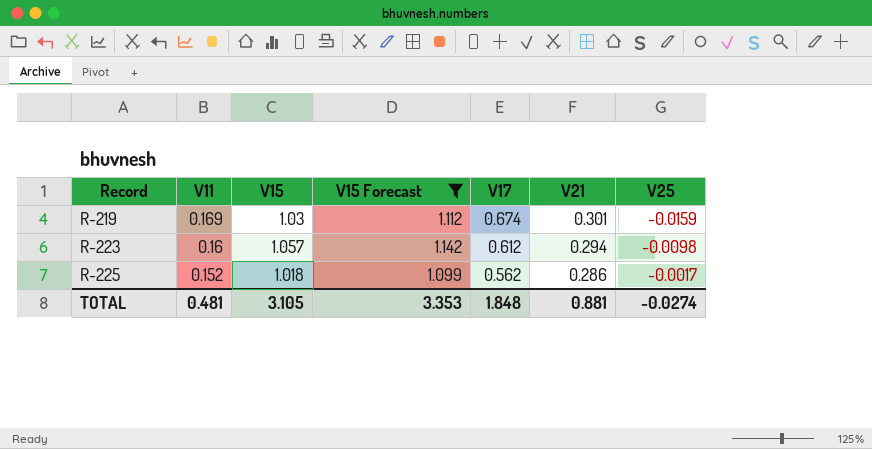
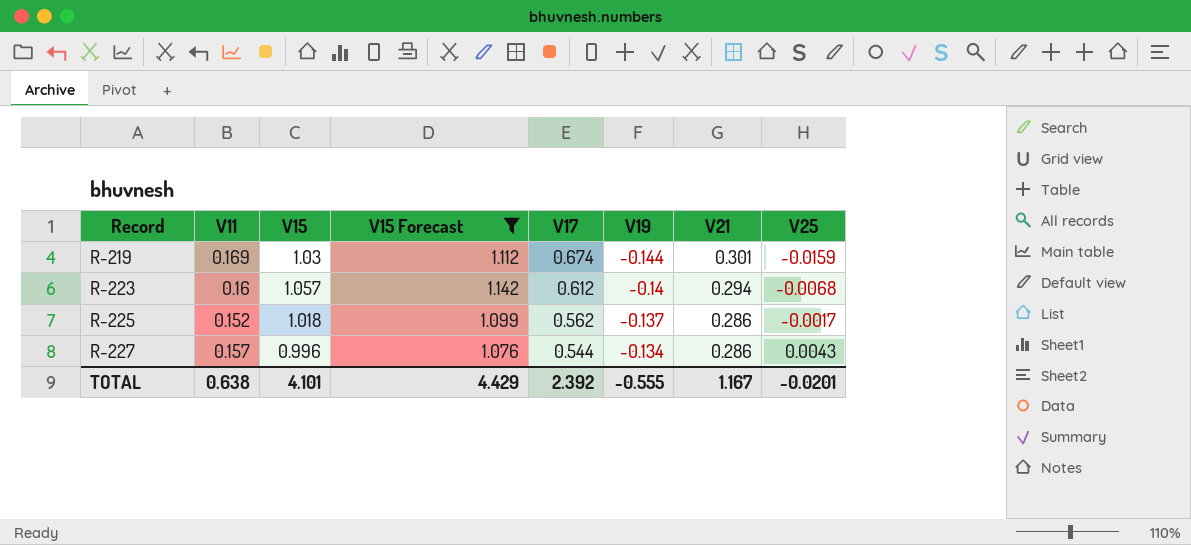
column V19 | position: none -> 6
R-223 | V25: -0.0098 -> -0.0068
row R-227: none -> 0.157 | 0.996 | 1.076 | 0.544 | -0.134 | 0.286 | 0.0043
TOTAL | V11: 0.481 -> 0.638
TOTAL | V15: 3.105 -> 4.101
TOTAL | V15 Forecast: 3.353 -> 4.429
TOTAL | V17: 1.848 -> 2.392
TOTAL | V21: 0.881 -> 1.167
TOTAL | V25: -0.0274 -> -0.0201

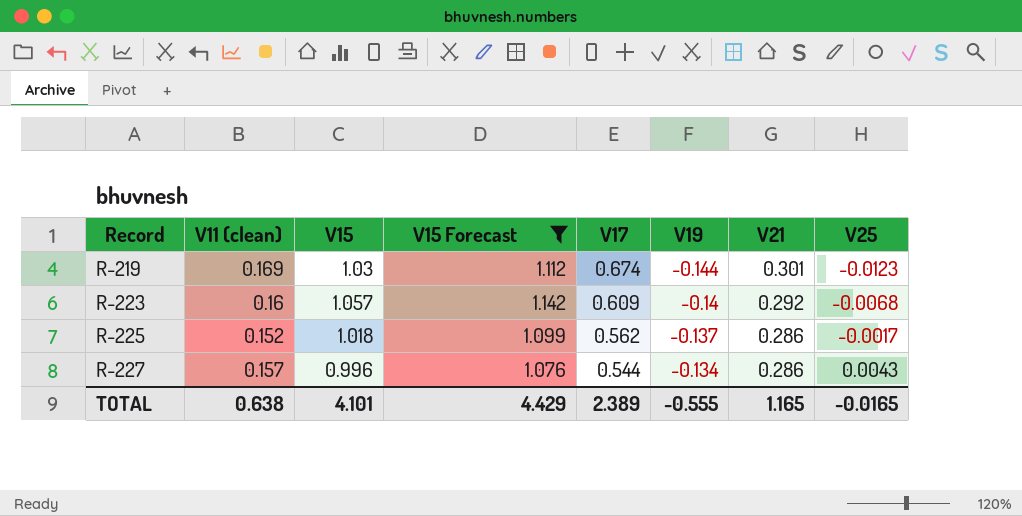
column name: V11 -> V11 (clean)
R-219 | V25: -0.0159 -> -0.0123
R-223 | V17: 0.612 -> 0.609
R-223 | V21: 0.294 -> 0.292
TOTAL | V17: 2.392 -> 2.389
TOTAL | V21: 1.167 -> 1.165
TOTAL | V25: -0.0201 -> -0.0165

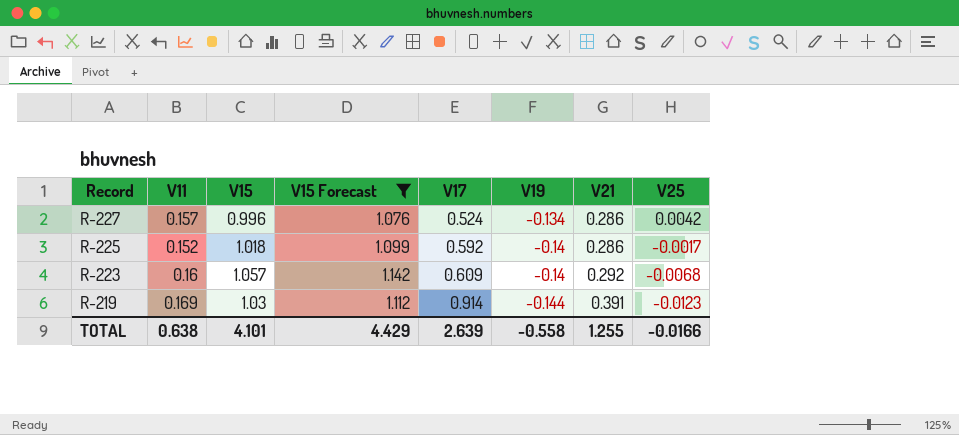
row order: Record ascending -> Record descending
column name: V11 (clean) -> V11
R-227 | V17: 0.544 -> 0.524
R-227 | V25: 0.0043 -> 0.0042
R-225 | V17: 0.562 -> 0.592
R-225 | V19: -0.137 -> -0.14
R-219 | V17: 0.674 -> 0.914
R-219 | V21: 0.301 -> 0.391
TOTAL | V17: 2.389 -> 2.639
TOTAL | V19: -0.555 -> -0.558
TOTAL | V21: 1.165 -> 1.255
TOTAL | V25: -0.0165 -> -0.0166

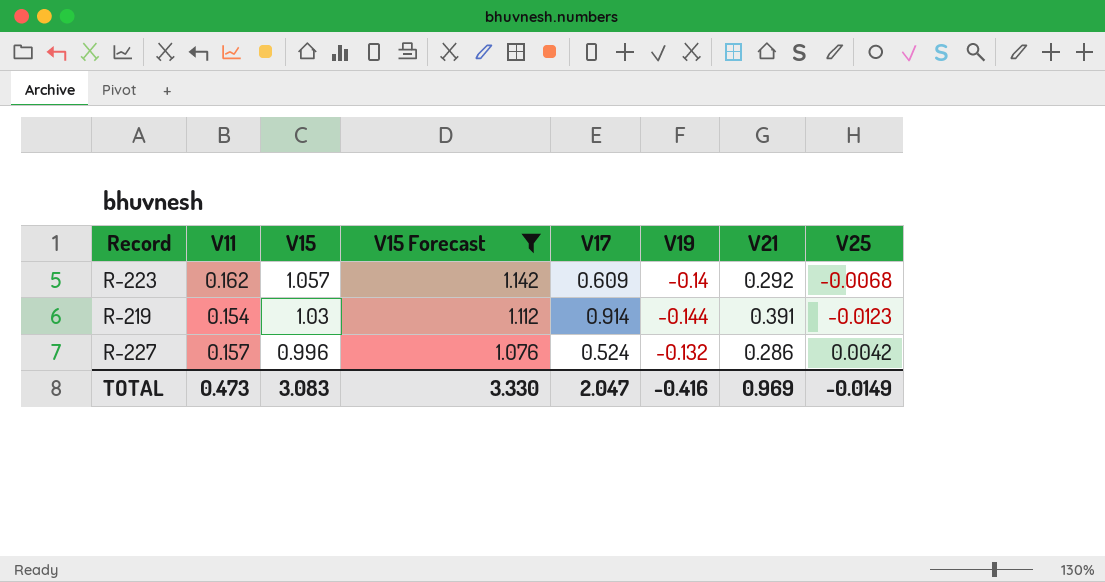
row order: Record descending -> V15 descending
row R-225: 0.152 | 1.018 | 1.099 | 0.592 | -0.14 | 0.286 | -0.0017 -> none
R-223 | V11: 0.16 -> 0.162
R-219 | V11: 0.169 -> 0.154
R-227 | V19: -0.134 -> -0.132
TOTAL | V11: 0.638 -> 0.473
TOTAL | V15: 4.101 -> 3.083
TOTAL | V15 Forecast: 4.429 -> 3.330
TOTAL | V17: 2.639 -> 2.047
TOTAL | V19: -0.558 -> -0.416
TOTAL | V21: 1.255 -> 0.969
TOTAL | V25: -0.0166 -> -0.0149

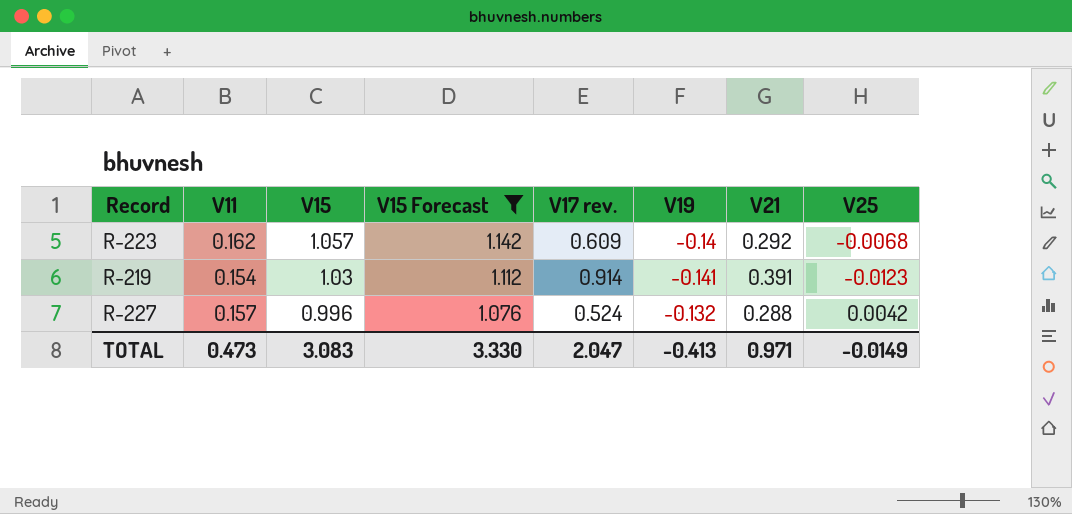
column name: V17 -> V17 rev.
R-219 | V19: -0.144 -> -0.141
R-227 | V21: 0.286 -> 0.288
TOTAL | V19: -0.416 -> -0.413
TOTAL | V21: 0.969 -> 0.971

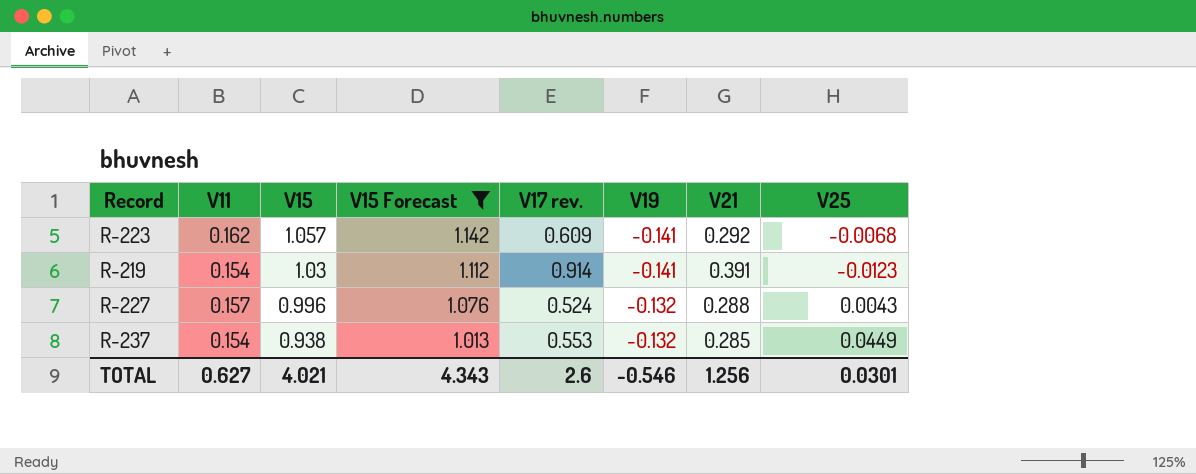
R-223 | V19: -0.14 -> -0.141
R-227 | V25: 0.0042 -> 0.0043
row R-237: none -> 0.154 | 0.938 | 1.013 | 0.553 | -0.132 | 0.285 | 0.0449
TOTAL | V11: 0.473 -> 0.627
TOTAL | V15: 3.083 -> 4.021
TOTAL | V15 Forecast: 3.330 -> 4.343
TOTAL | V17 rev.: 2.047 -> 2.6
TOTAL | V19: -0.413 -> -0.546
TOTAL | V21: 0.971 -> 1.256
TOTAL | V25: -0.0149 -> 0.0301

